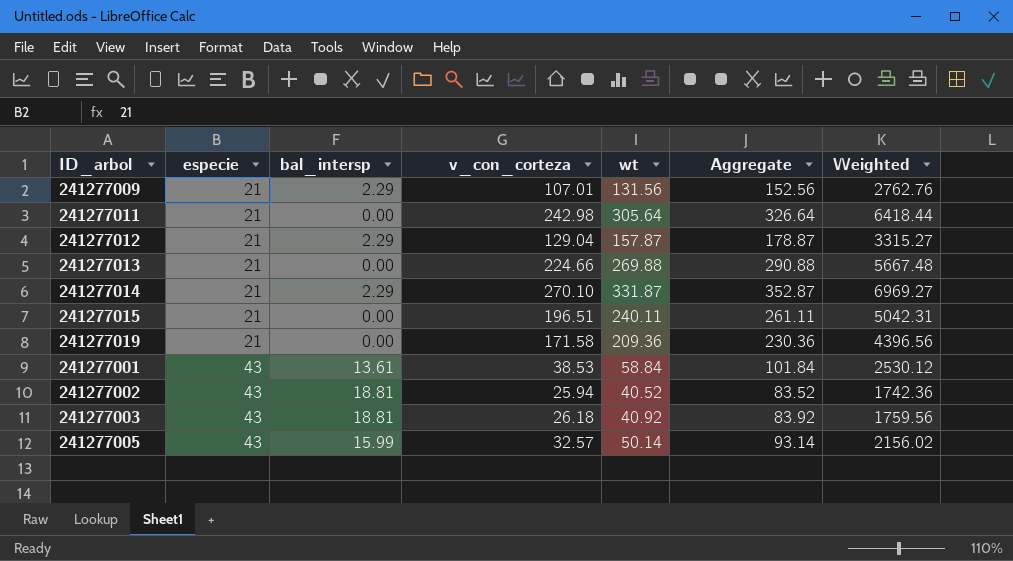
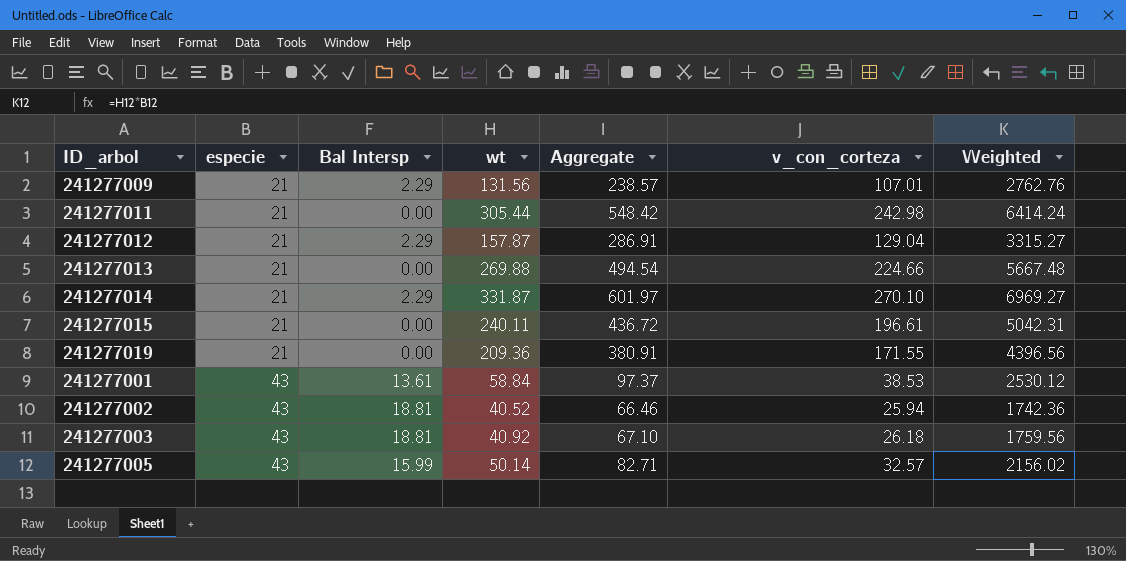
column name: bal_intersp -> Bal Intersp
column Aggregate | formula: [especie] + [wt] -> [wt] + [v_con_corteza]
column v_con_corteza | position: 4 -> 6
241277011 | wt: 305.64 -> 305.44
241277011 | Weighted: 6418.44 -> 6414.24
241277015 | v_con_corteza: 196.51 -> 196.61
241277019 | v_con_corteza: 171.58 -> 171.55

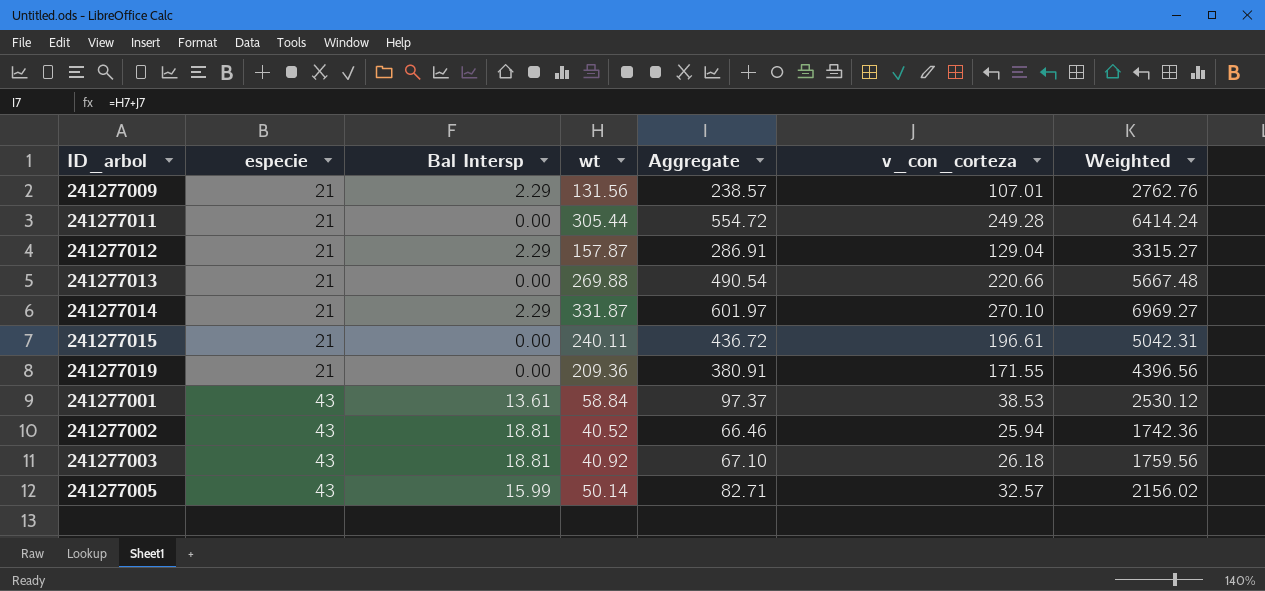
241277011 | Aggregate: 548.42 -> 554.72
241277011 | v_con_corteza: 242.98 -> 249.28
241277013 | Aggregate: 494.54 -> 490.54
241277013 | v_con_corteza: 224.66 -> 220.66

